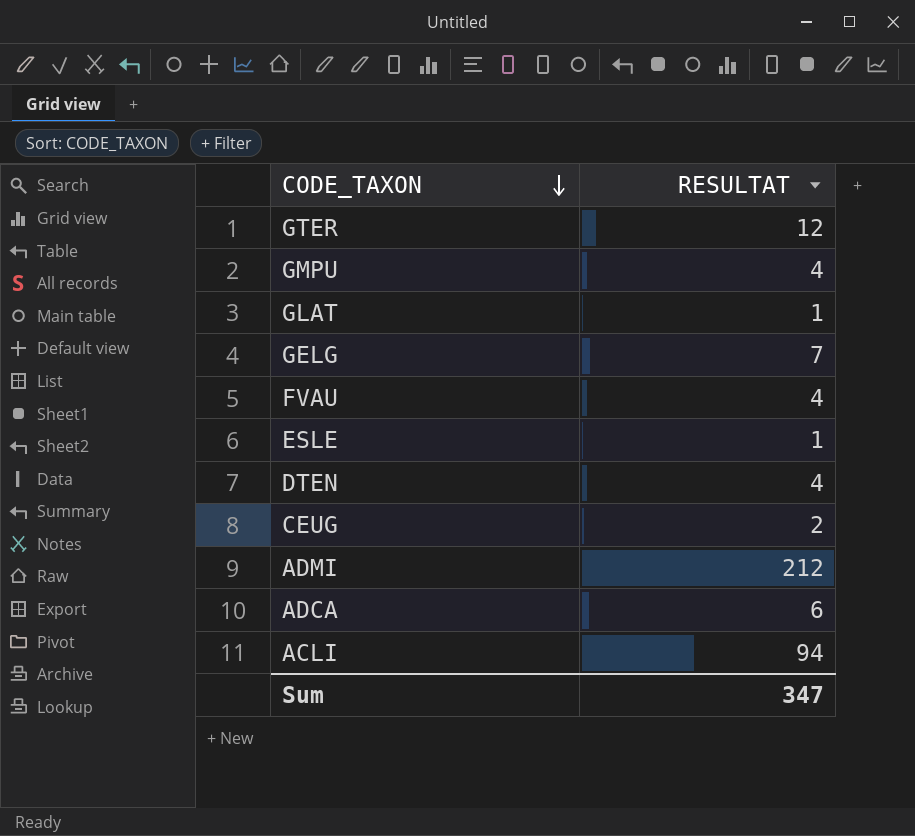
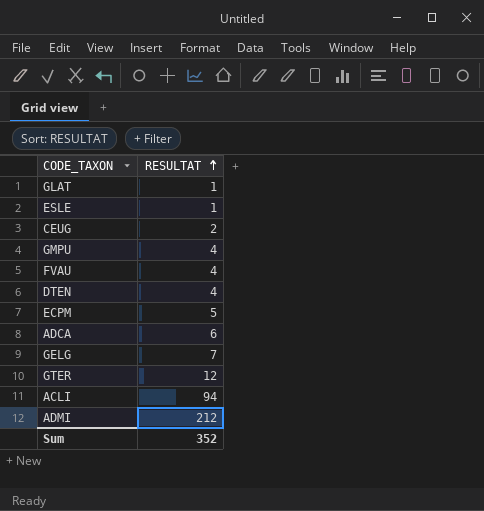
row order: CODE_TAXON descending -> RESULTAT ascending
row ECPM: none -> 5
Sum | RESULTAT: 347 -> 352

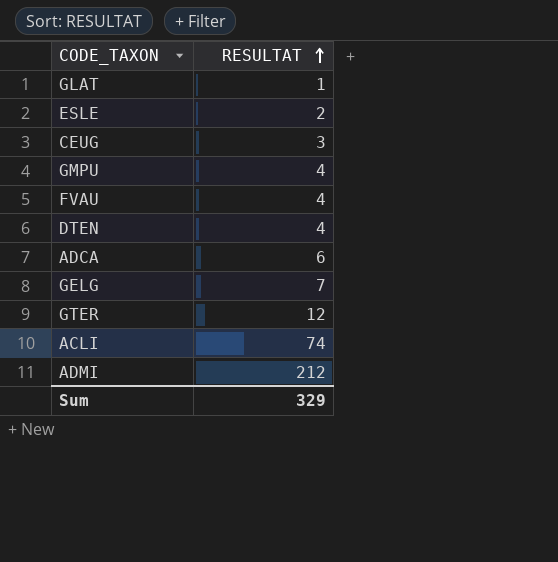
row ECPM: 5 -> none
ESLE | RESULTAT: 1 -> 2
CEUG | RESULTAT: 2 -> 3
ACLI | RESULTAT: 94 -> 74
Sum | RESULTAT: 352 -> 329

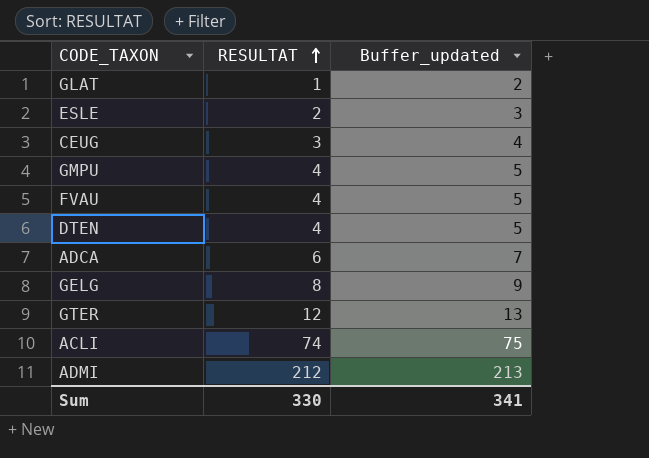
column Buffer_updated | formula: none -> [RESULTAT] + 1
GELG | RESULTAT: 7 -> 8
Sum | RESULTAT: 329 -> 330

